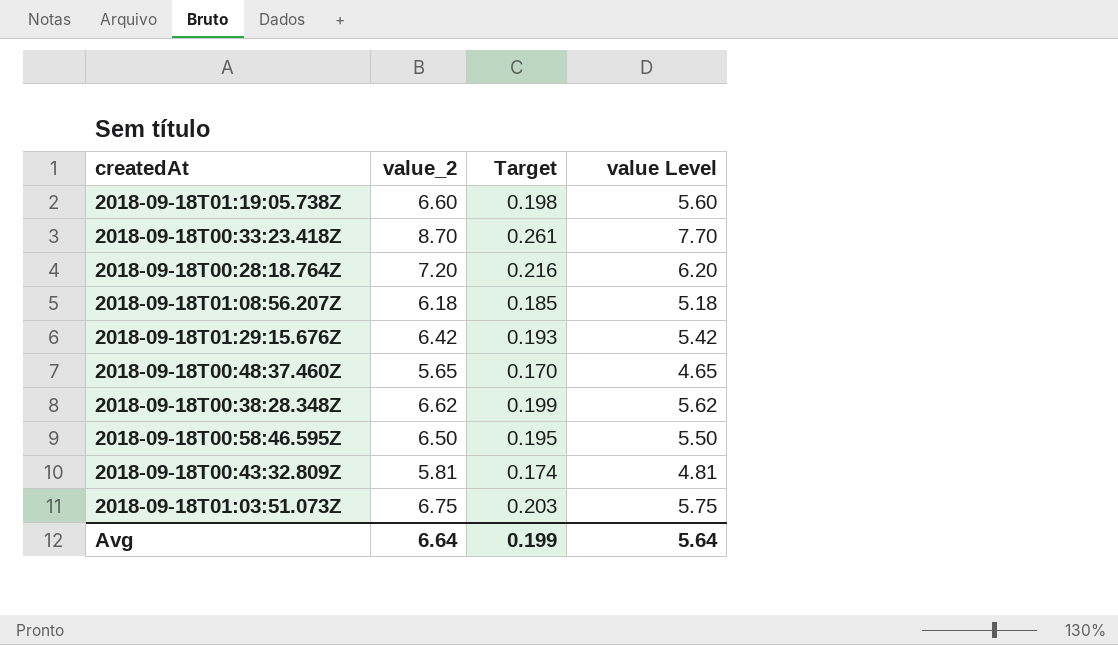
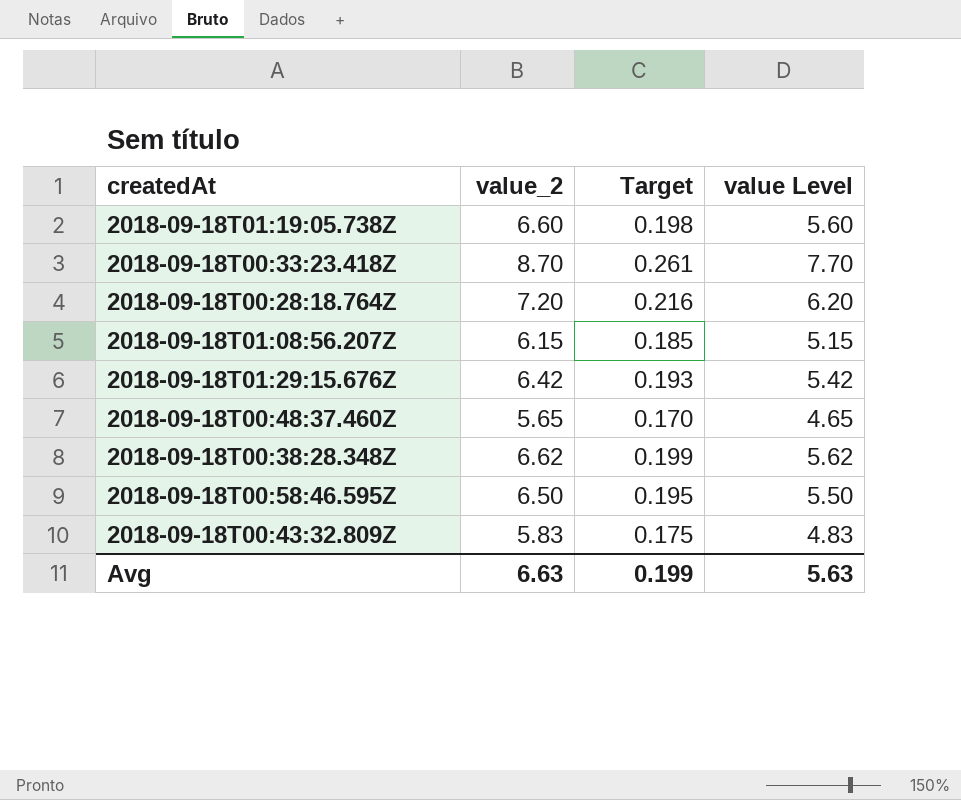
row 2018-09-18T01:03:51.073Z: 6.75 | 0.203 | 5.75 -> none
2018-09-18T01:08:56.207Z | value_2: 6.18 -> 6.15
2018-09-18T01:08:56.207Z | value Level: 5.18 -> 5.15
2018-09-18T00:43:32.809Z | value_2: 5.81 -> 5.83
2018-09-18T00:43:32.809Z | Target: 0.174 -> 0.175
2018-09-18T00:43:32.809Z | value Level: 4.81 -> 4.83
Avg | value_2: 6.64 -> 6.63
Avg | value Level: 5.64 -> 5.63

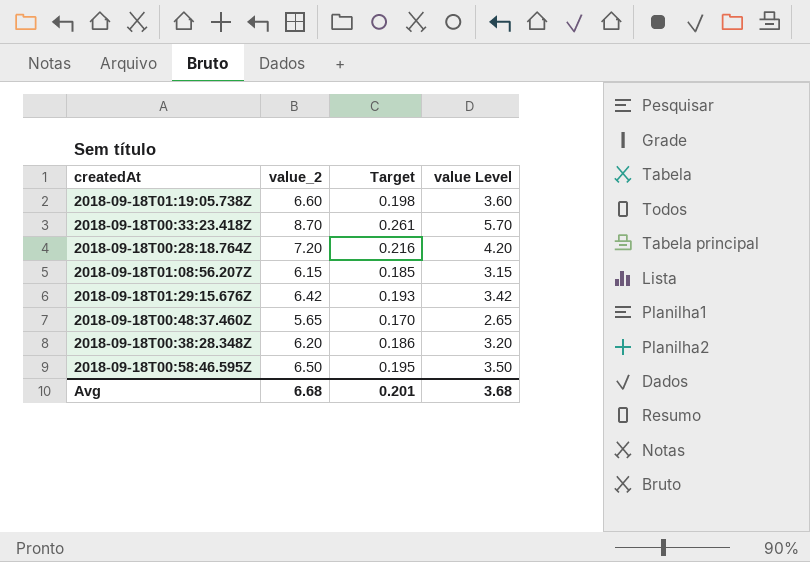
column value Level | formula: [value_2] - 1 -> [value_2] - 3
row 2018-09-18T00:43:32.809Z: 5.83 | 0.175 | 4.83 -> none
2018-09-18T00:38:28.348Z | value_2: 6.62 -> 6.20
2018-09-18T00:38:28.348Z | Target: 0.199 -> 0.186
Avg | value_2: 6.63 -> 6.68
Avg | Target: 0.199 -> 0.201
Avg | value Level: 5.63 -> 3.68

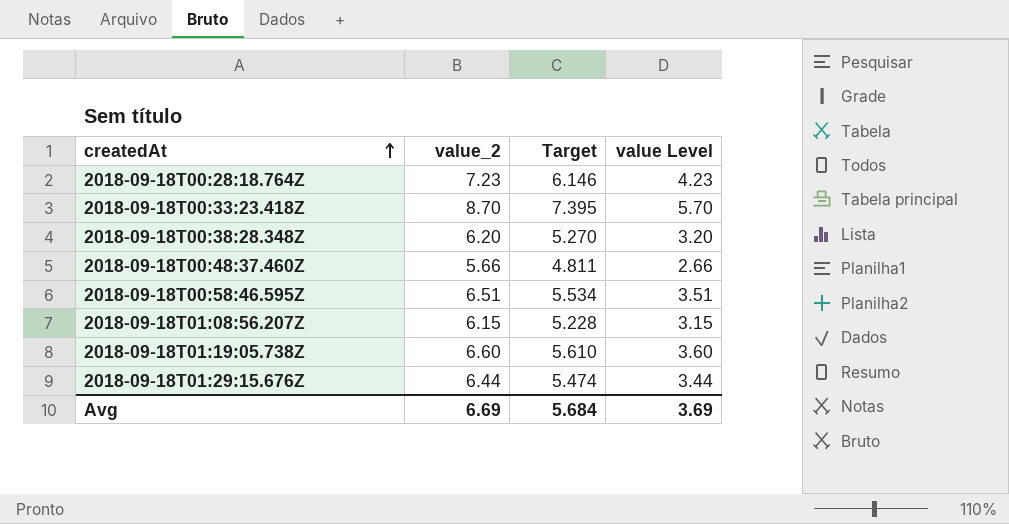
row order: none -> createdAt ascending
column Target | formula: [value_2] * 0.03 -> [value_2] * 0.85
2018-09-18T00:28:18.764Z | value_2: 7.20 -> 7.23
2018-09-18T00:28:18.764Z | value Level: 4.20 -> 4.23
2018-09-18T00:48:37.460Z | value_2: 5.65 -> 5.66
2018-09-18T00:48:37.460Z | value Level: 2.65 -> 2.66
2018-09-18T00:58:46.595Z | value_2: 6.50 -> 6.51
2018-09-18T00:58:46.595Z | value Level: 3.50 -> 3.51
2018-09-18T01:29:15.676Z | value_2: 6.42 -> 6.44
2018-09-18T01:29:15.676Z | value Level: 3.42 -> 3.44
Avg | value_2: 6.68 -> 6.69
Avg | Target: 0.201 -> 5.684
Avg | value Level: 3.68 -> 3.69

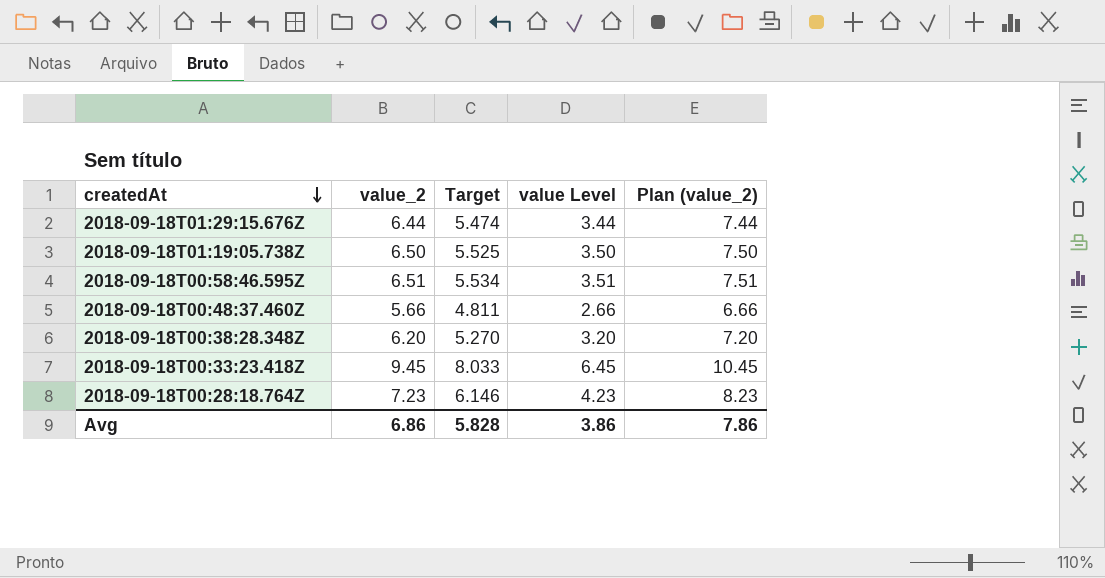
row order: createdAt ascending -> createdAt descending
column Plan (value_2) | formula: none -> [value_2] + 1
row 2018-09-18T01:08:56.207Z: 6.15 | 5.228 | 3.15 -> none
2018-09-18T01:19:05.738Z | value_2: 6.60 -> 6.50
2018-09-18T01:19:05.738Z | Target: 5.610 -> 5.525
2018-09-18T01:19:05.738Z | value Level: 3.60 -> 3.50
2018-09-18T00:33:23.418Z | value_2: 8.70 -> 9.45
2018-09-18T00:33:23.418Z | Target: 7.395 -> 8.033
2018-09-18T00:33:23.418Z | value Level: 5.70 -> 6.45
Avg | value_2: 6.69 -> 6.86
Avg | Target: 5.684 -> 5.828
Avg | value Level: 3.69 -> 3.86

